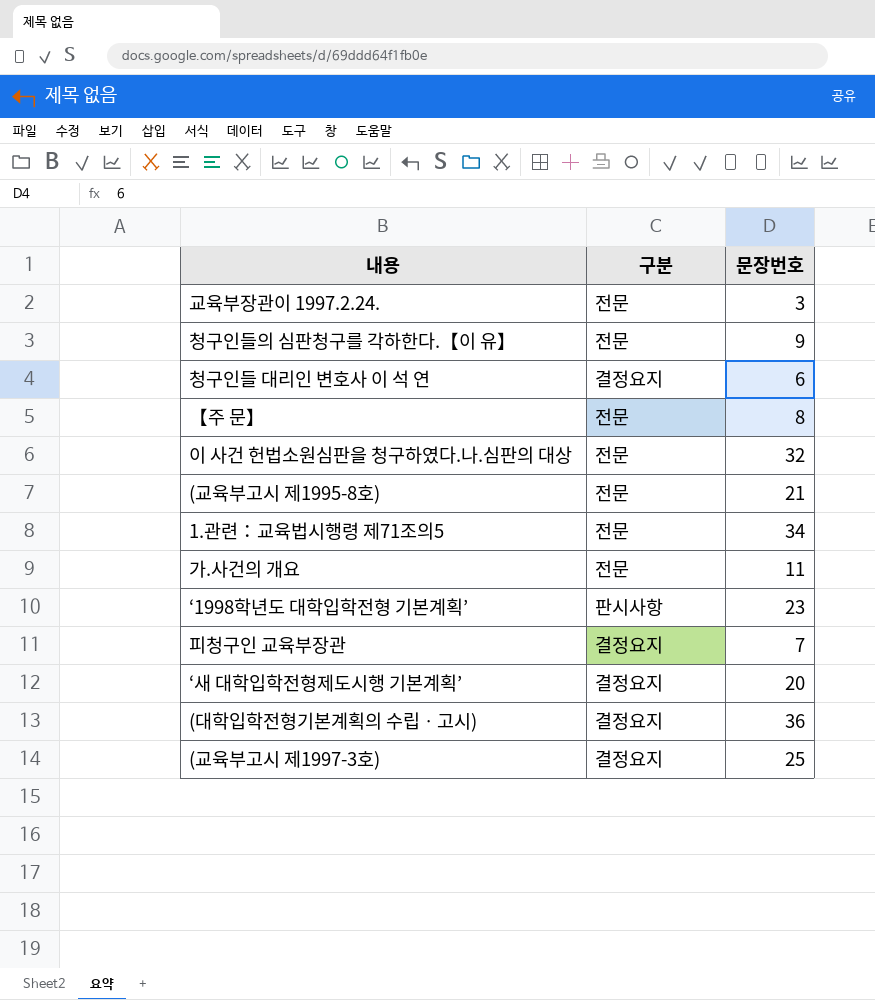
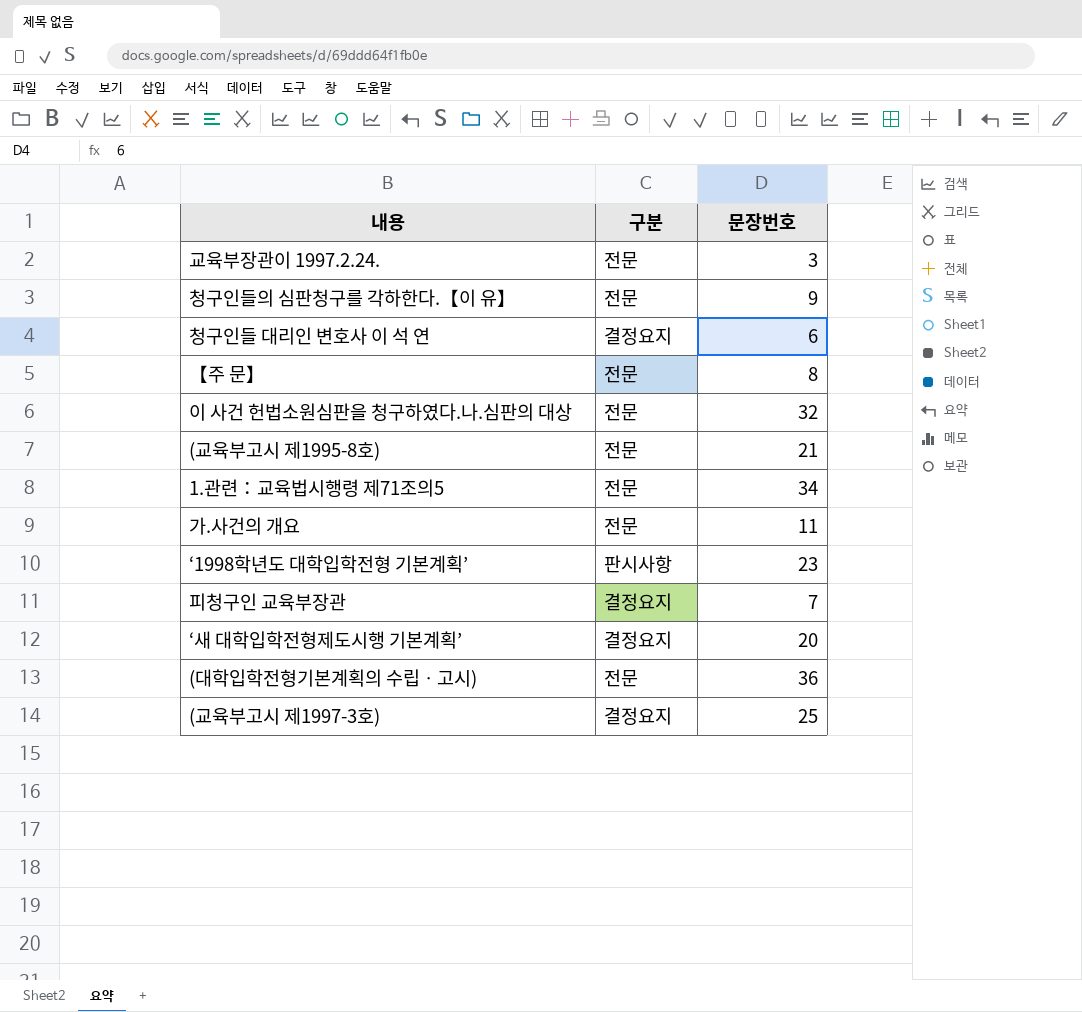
(대학입학전형기본계획의 수립ㆍ고시) | 구분: 결정요지 -> 전문

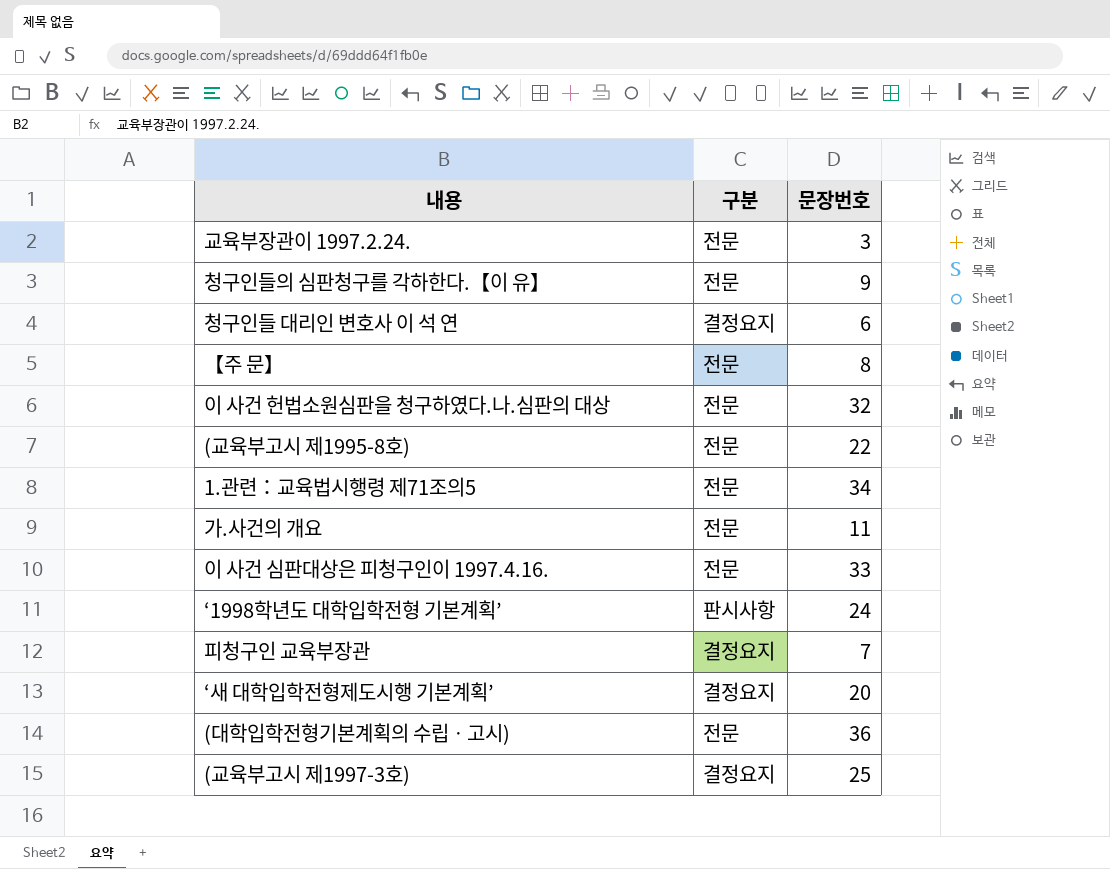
(교육부고시 제1995-8호) | 문장번호: 21 -> 22
row 이 사건 심판대상은 피청구인이 1997.4.16.: none -> 전문 | 33
‘1998학년도 대학입학전형 기본계획’ | 문장번호: 23 -> 24

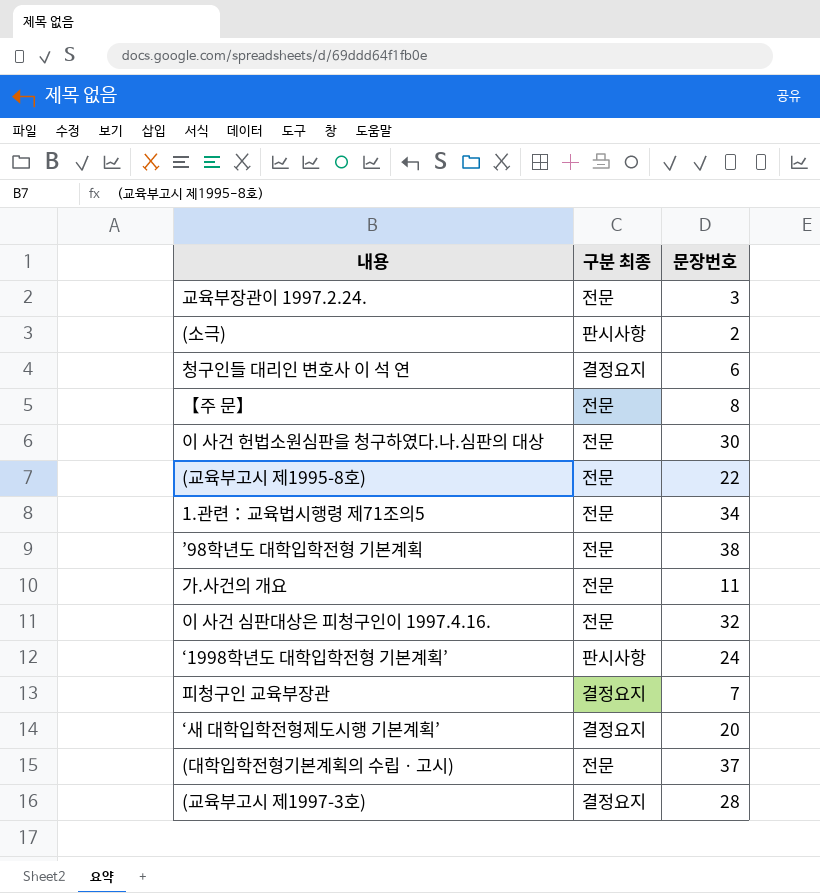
column name: 구분 -> 구분 최종
row 청구인들의 심판청구를 각하한다.【이 유】: 전문 | 9 -> none
row (소극): none -> 판시사항 | 2
이 사건 헌법소원심판을 청구하였다.나.심판의 대상 | 문장번호: 32 -> 30
row ’98학년도 대학입학전형 기본계획: none -> 전문 | 38
이 사건 심판대상은 피청구인이 1997.4.16. | 문장번호: 33 -> 32
(대학입학전형기본계획의 수립ㆍ고시) | 문장번호: 36 -> 37
(교육부고시 제1997-3호) | 문장번호: 25 -> 28

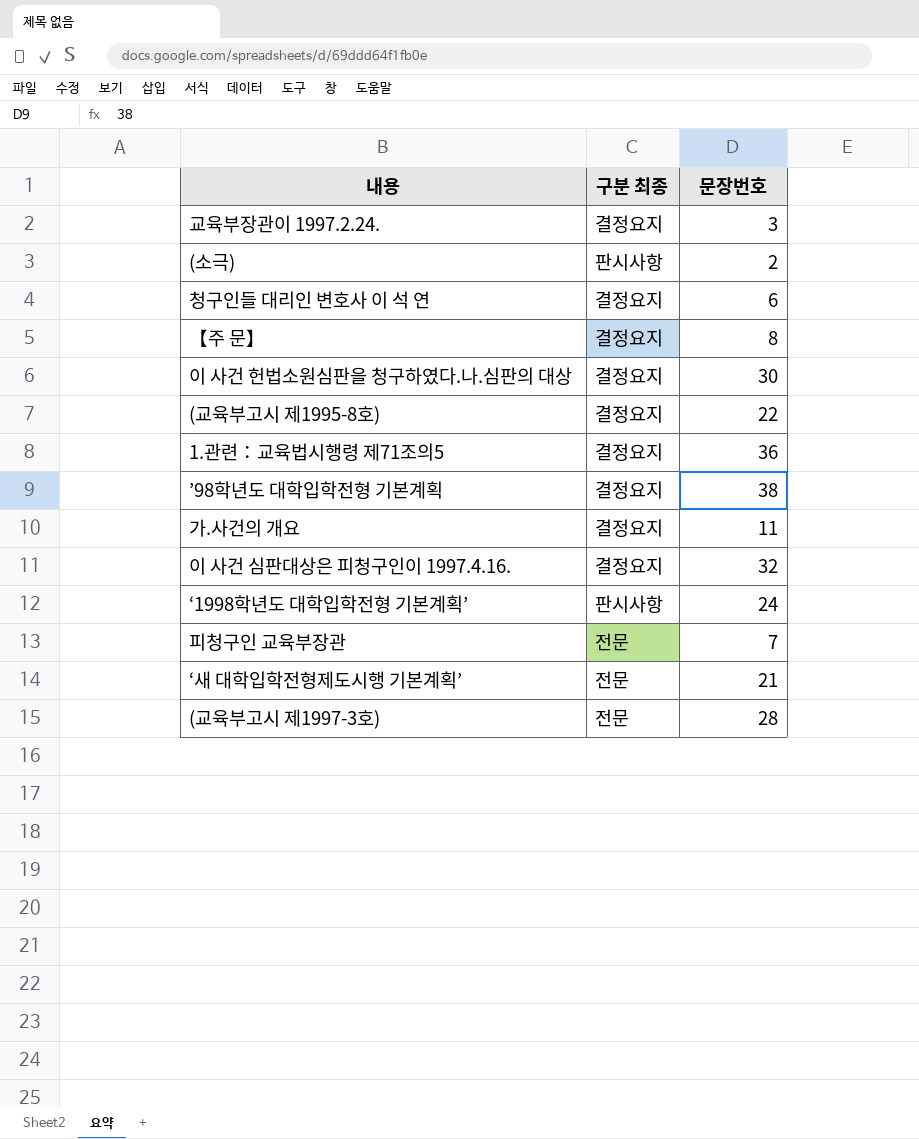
row (대학입학전형기본계획의 수립ㆍ고시): 전문 | 37 -> none
교육부장관이 1997.2.24. | 구분 최종: 전문 -> 결정요지
【주 문】 | 구분 최종: 전문 -> 결정요지
이 사건 헌법소원심판을 청구하였다.나.심판의 대상 | 구분 최종: 전문 -> 결정요지
(교육부고시 제1995-8호) | 구분 최종: 전문 -> 결정요지
1.관련：교육법시행령 제71조의5 | 구분 최종: 전문 -> 결정요지
1.관련：교육법시행령 제71조의5 | 문장번호: 34 -> 36
’98학년도 대학입학전형 기본계획 | 구분 최종: 전문 -> 결정요지
가.사건의 개요 | 구분 최종: 전문 -> 결정요지
이 사건 심판대상은 피청구인이 1997.4.16. | 구분 최종: 전문 -> 결정요지
피청구인 교육부장관 | 구분 최종: 결정요지 -> 전문
‘새 대학입학전형제도시행 기본계획’ | 구분 최종: 결정요지 -> 전문
‘새 대학입학전형제도시행 기본계획’ | 문장번호: 20 -> 21
(교육부고시 제1997-3호) | 구분 최종: 결정요지 -> 전문

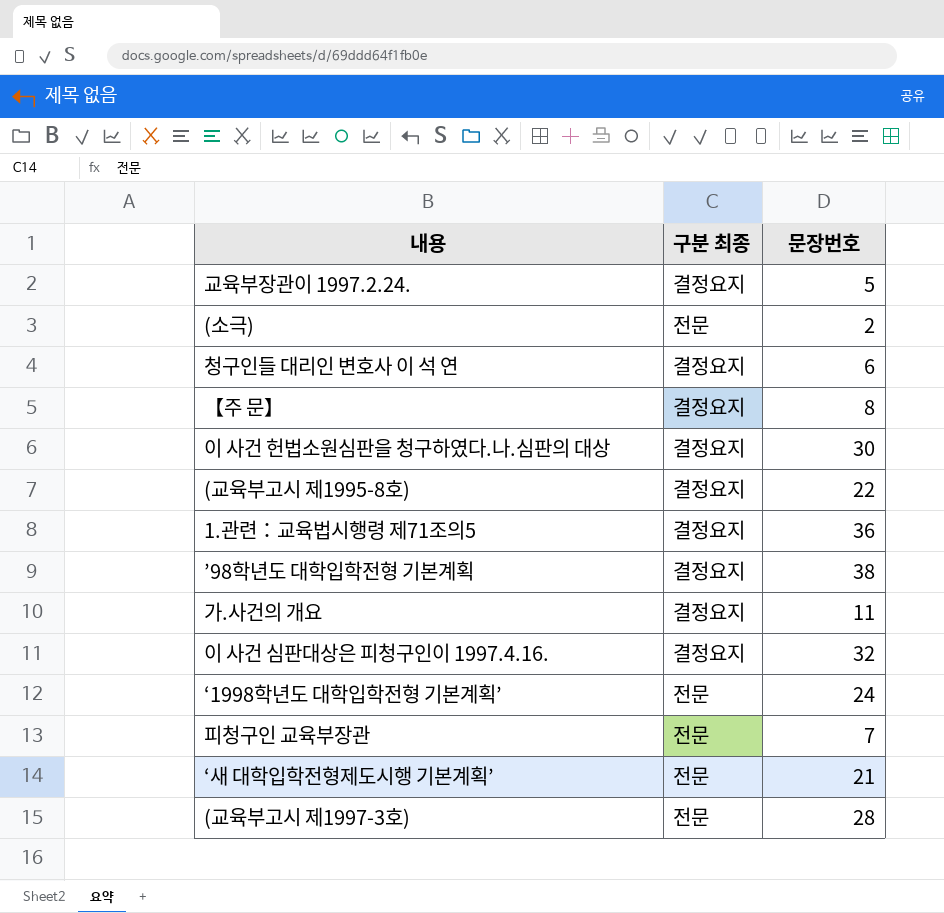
교육부장관이 1997.2.24. | 문장번호: 3 -> 5
(소극) | 구분 최종: 판시사항 -> 전문
‘1998학년도 대학입학전형 기본계획’ | 구분 최종: 판시사항 -> 전문

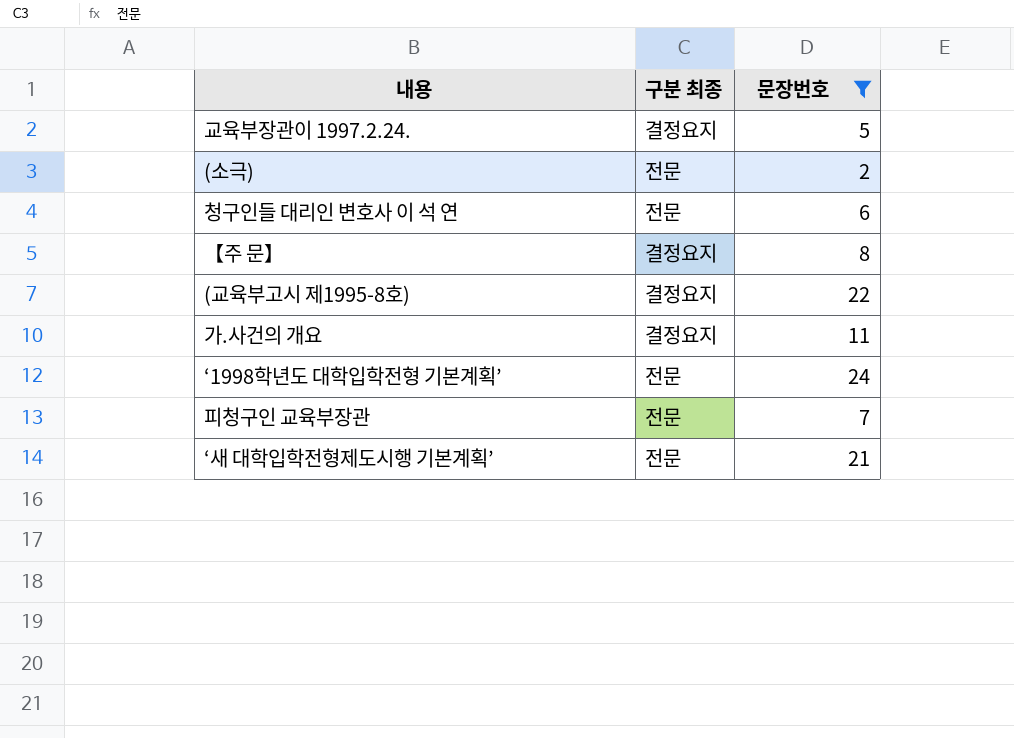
filter: none -> 문장번호 <= 24
청구인들 대리인 변호사 이 석 연 | 구분 최종: 결정요지 -> 전문

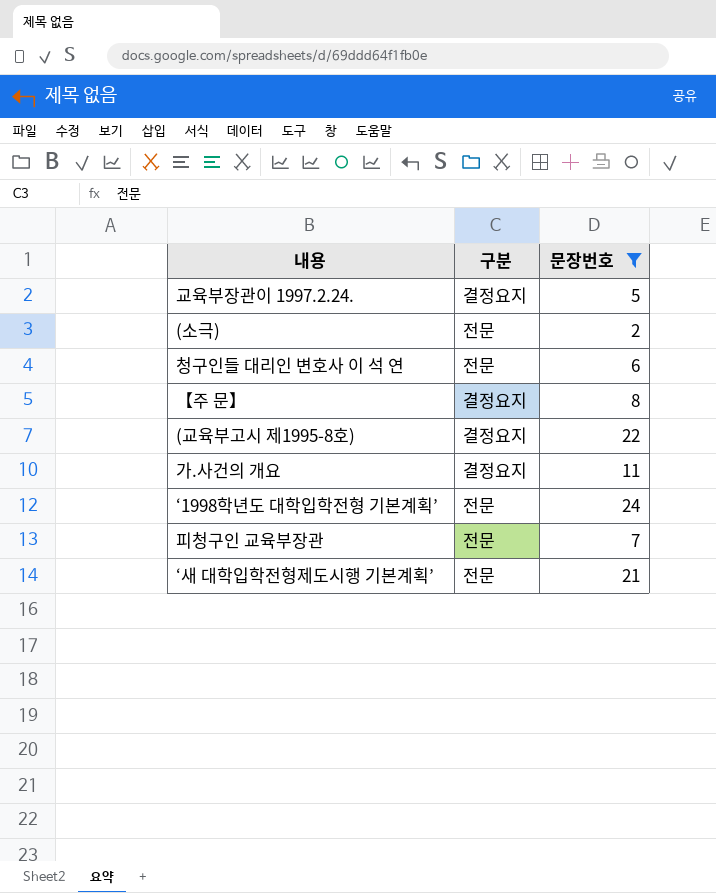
column name: 구분 최종 -> 구분

